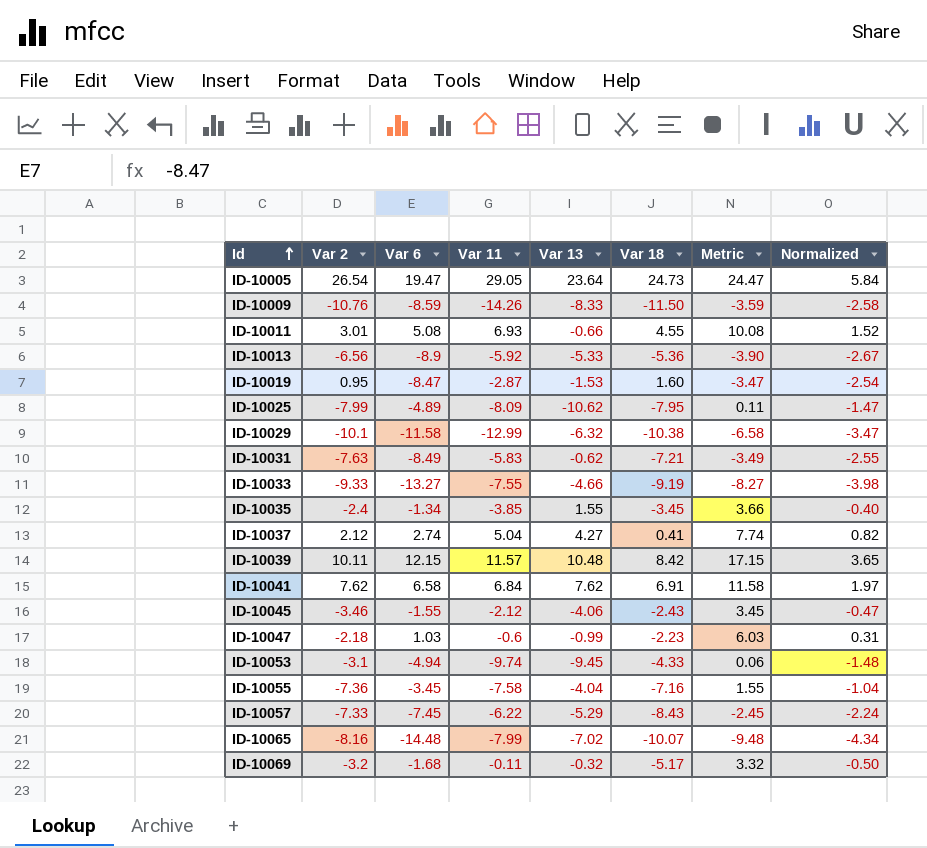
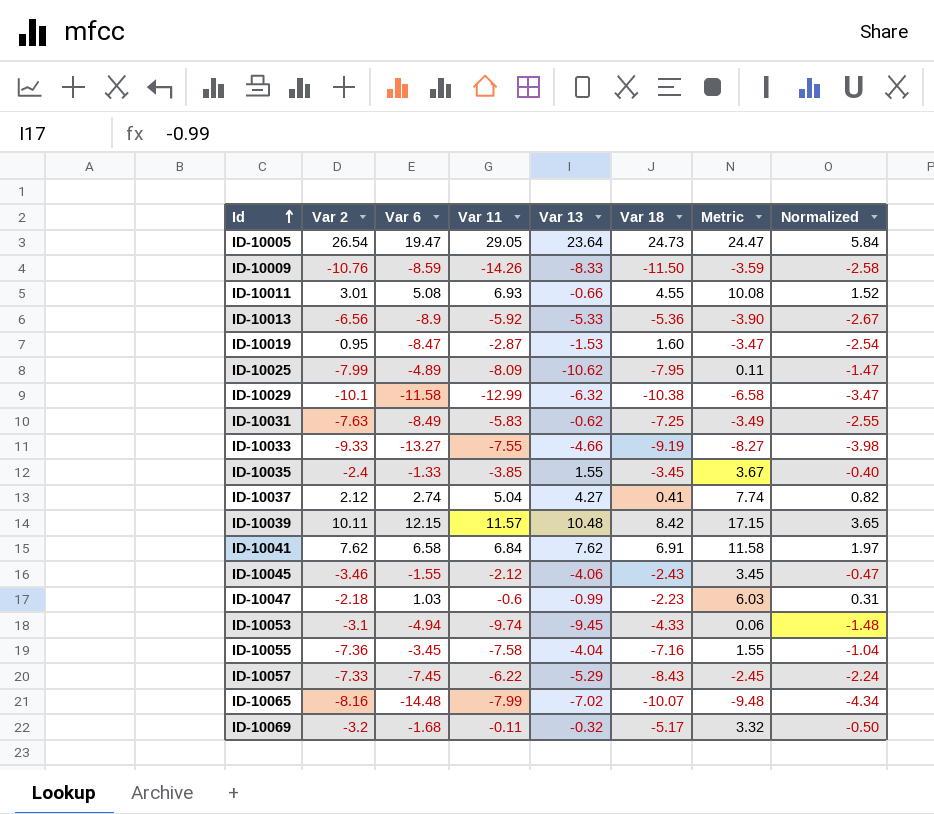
ID-10031 | Var 18: -7.21 -> -7.25
ID-10035 | Var 6: -1.34 -> -1.33
ID-10035 | Metric: 3.66 -> 3.67

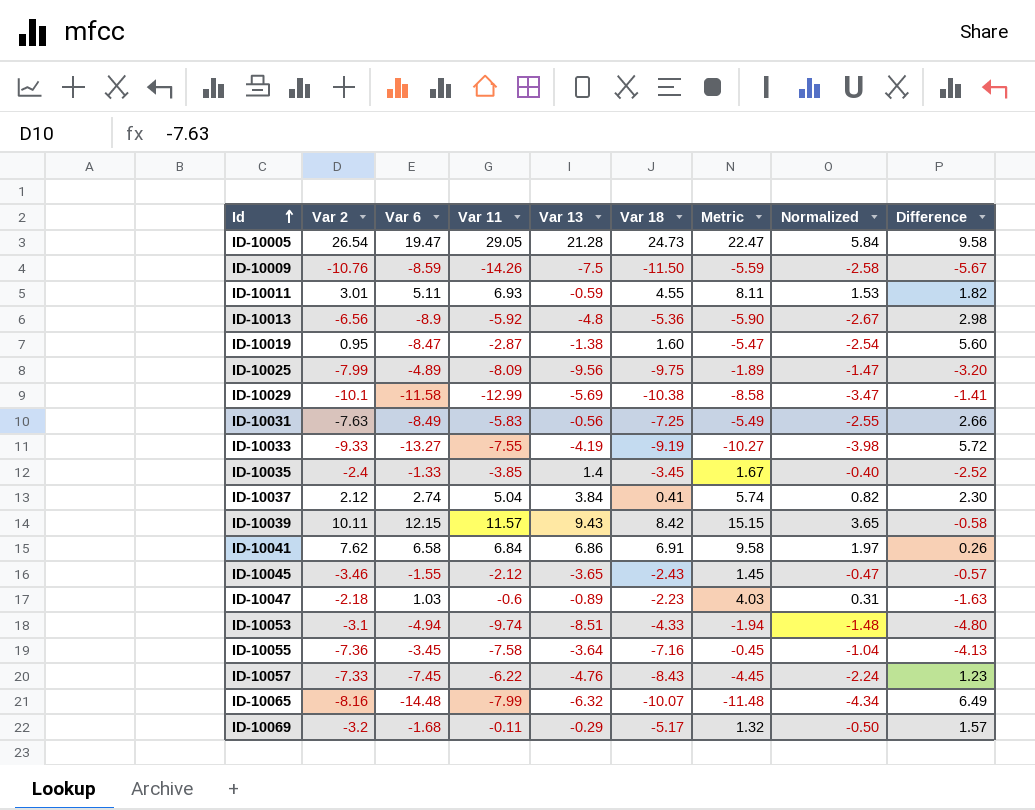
column Metric | formula: [Var 6] + 5 -> [Var 6] + 3
column Difference | formula: none -> [Var 11] - [Var 6]
ID-10005 | Var 13: 23.64 -> 21.28
ID-10009 | Var 13: -8.33 -> -7.5
ID-10011 | Var 6: 5.08 -> 5.11
ID-10011 | Var 13: -0.66 -> -0.59
ID-10011 | Normalized: 1.52 -> 1.53
ID-10013 | Var 13: -5.33 -> -4.8
ID-10019 | Var 13: -1.53 -> -1.38
ID-10025 | Var 13: -10.62 -> -9.56
ID-10025 | Var 18: -7.95 -> -9.75
ID-10029 | Var 13: -6.32 -> -5.69
ID-10031 | Var 13: -0.62 -> -0.56
ID-10033 | Var 13: -4.66 -> -4.19
ID-10035 | Var 13: 1.55 -> 1.4
ID-10037 | Var 13: 4.27 -> 3.84
ID-10039 | Var 13: 10.48 -> 9.43
ID-10041 | Var 13: 7.62 -> 6.86
ID-10045 | Var 13: -4.06 -> -3.65
ID-10047 | Var 13: -0.99 -> -0.89
ID-10053 | Var 13: -9.45 -> -8.51
ID-10055 | Var 13: -4.04 -> -3.64
ID-10057 | Var 13: -5.29 -> -4.76
ID-10065 | Var 13: -7.02 -> -6.32
ID-10069 | Var 13: -0.32 -> -0.29

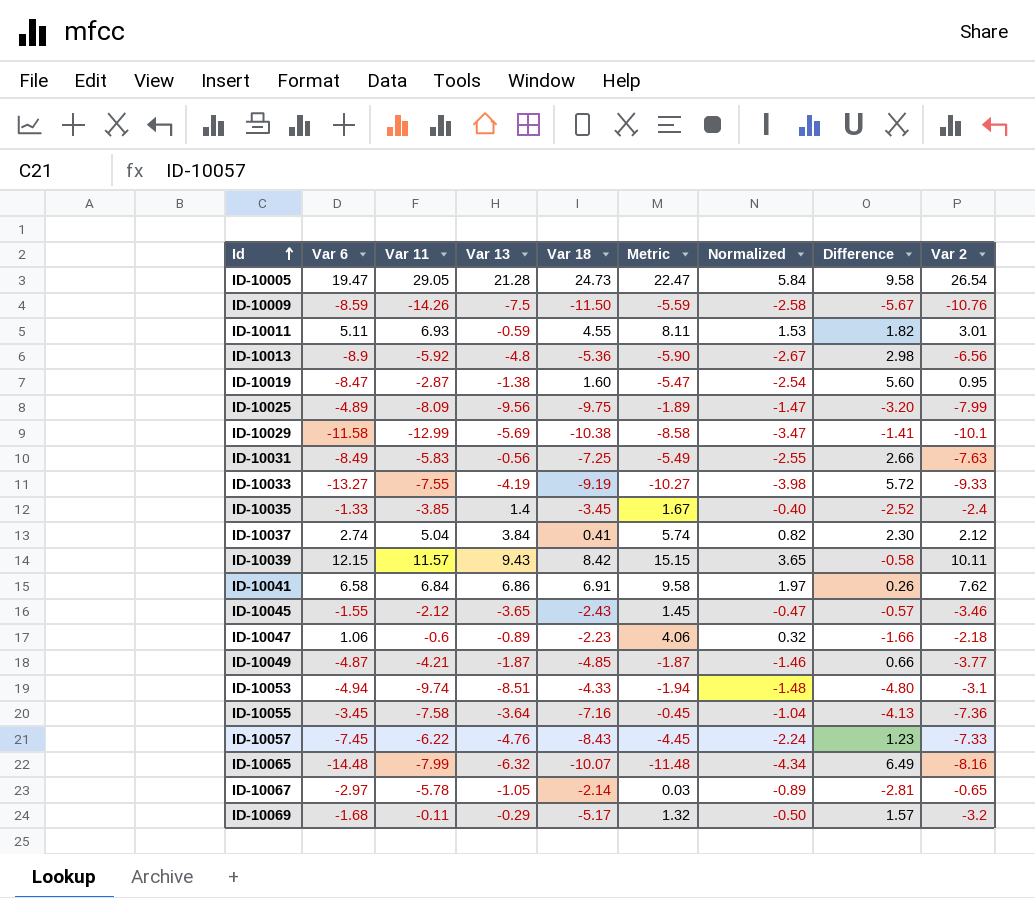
column Var 2 | position: 2 -> 9
ID-10047 | Var 6: 1.03 -> 1.06
ID-10047 | Metric: 4.03 -> 4.06
ID-10047 | Normalized: 0.31 -> 0.32
ID-10047 | Difference: -1.63 -> -1.66
row ID-10049: none -> -4.87 | -4.21 | -1.87 | -4.85 | -1.87 | -1.46 | 0.66 | -3.77
row ID-10067: none -> -2.97 | -5.78 | -1.05 | -2.14 | 0.03 | -0.89 | -2.81 | -0.65

